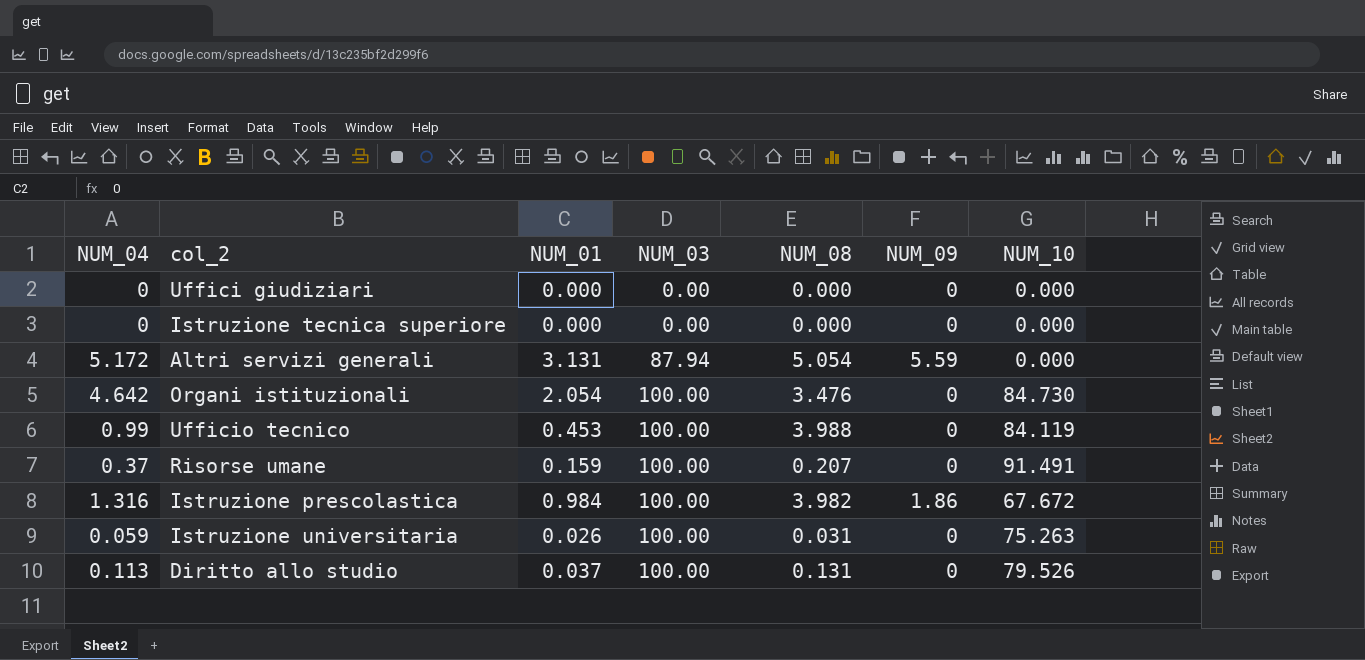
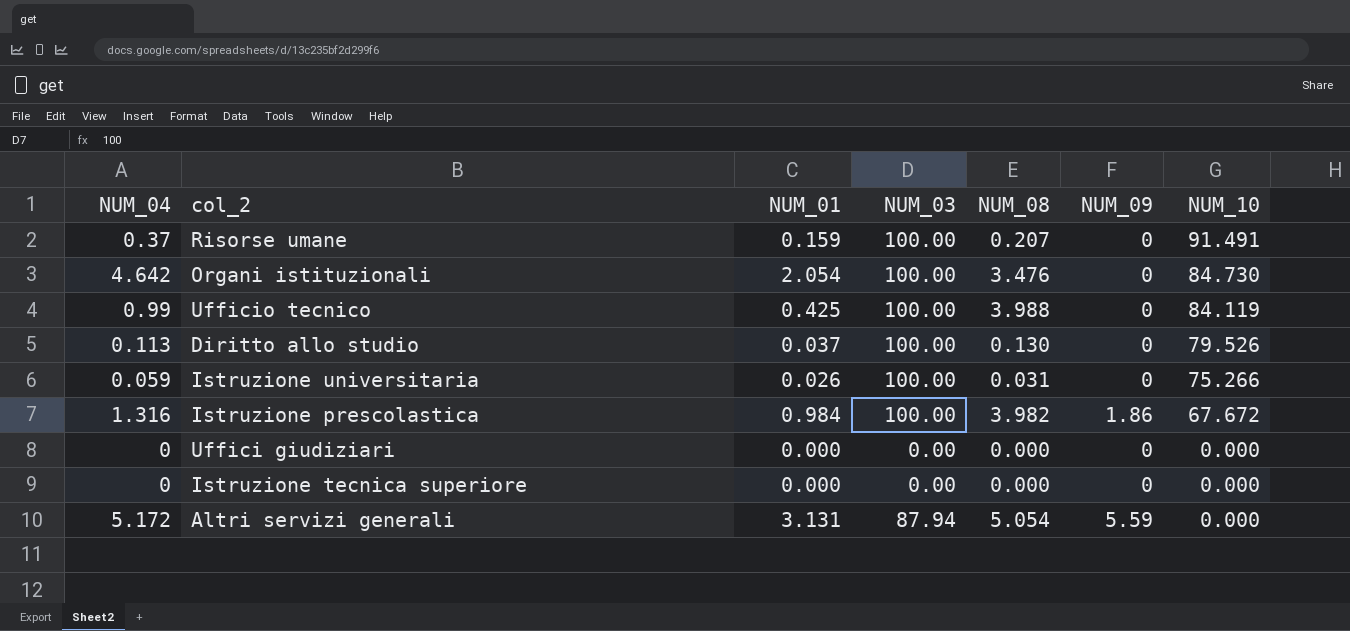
row order: NUM_03 ascending -> NUM_10 descending
Ufficio tecnico | NUM_01: 0.453 -> 0.425
Diritto allo studio | NUM_08: 0.131 -> 0.130
Istruzione universitaria | NUM_10: 75.263 -> 75.266

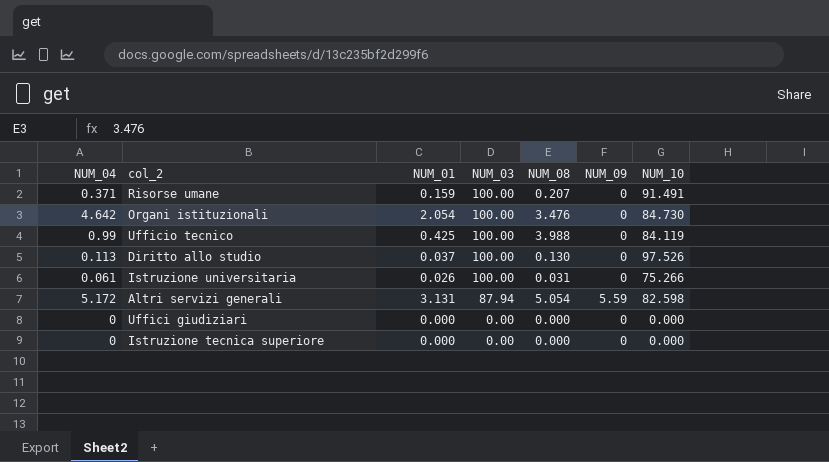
row order: NUM_10 descending -> NUM_03 descending
row Istruzione prescolastica: 1.316 | 0.984 | 100.00 | 3.982 | 1.86 | 67.672 -> none
Risorse umane | NUM_04: 0.37 -> 0.371
Diritto allo studio | NUM_10: 79.526 -> 97.526
Istruzione universitaria | NUM_04: 0.059 -> 0.061
Altri servizi generali | NUM_10: 0.000 -> 82.598

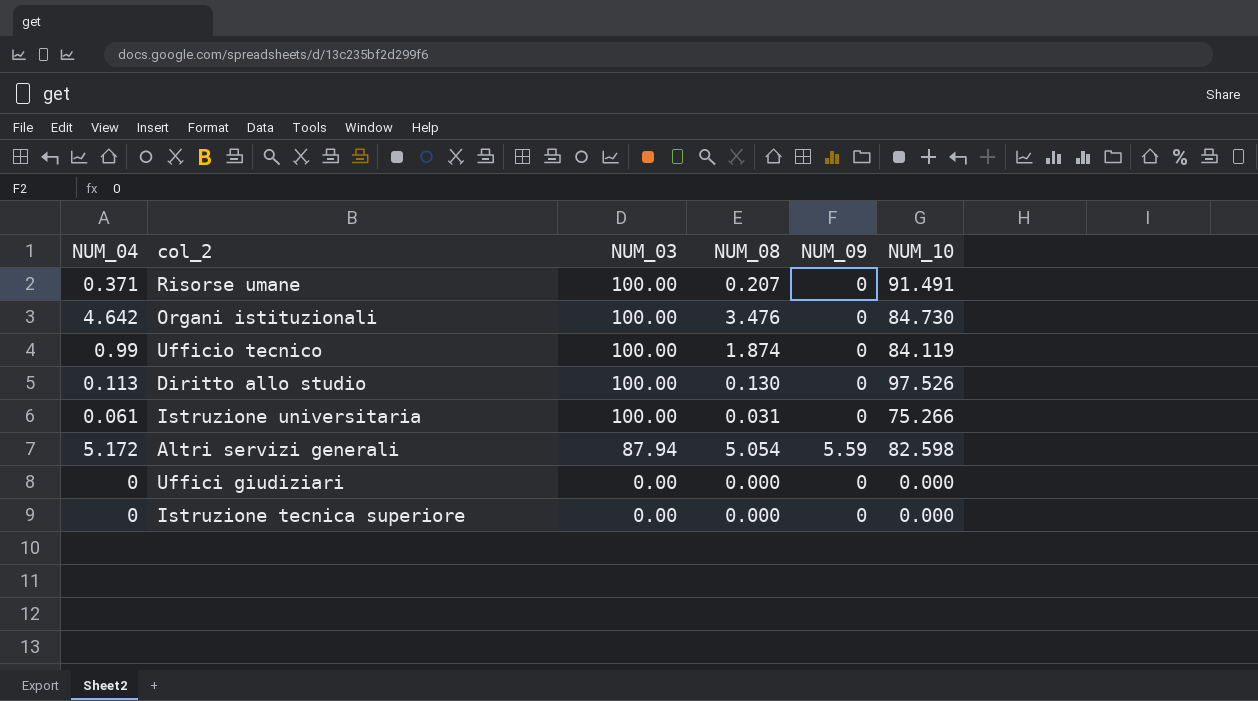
column NUM_01 | position: 3 -> none
Ufficio tecnico | NUM_08: 3.988 -> 1.874

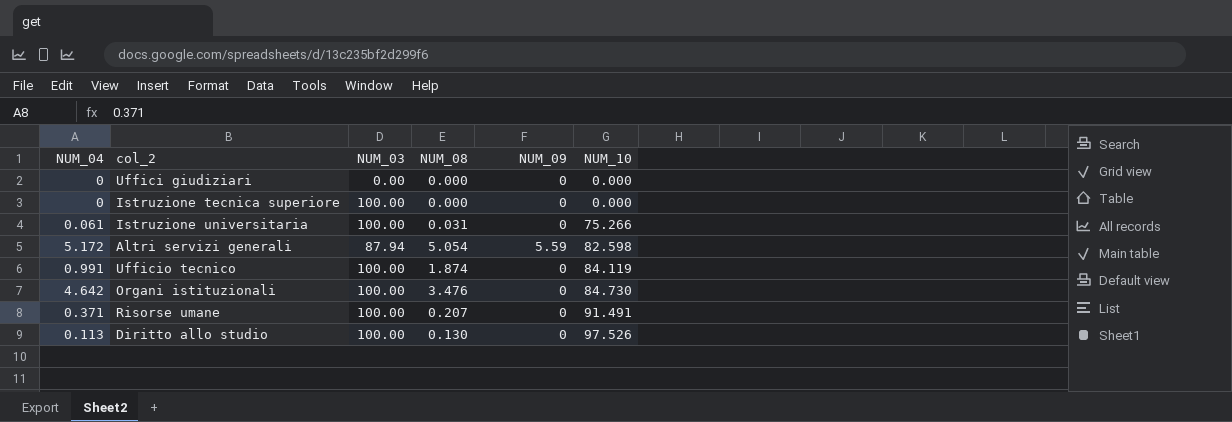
row order: NUM_03 descending -> NUM_10 ascending
Istruzione tecnica superiore | NUM_03: 0.00 -> 100.00
Ufficio tecnico | NUM_04: 0.99 -> 0.991

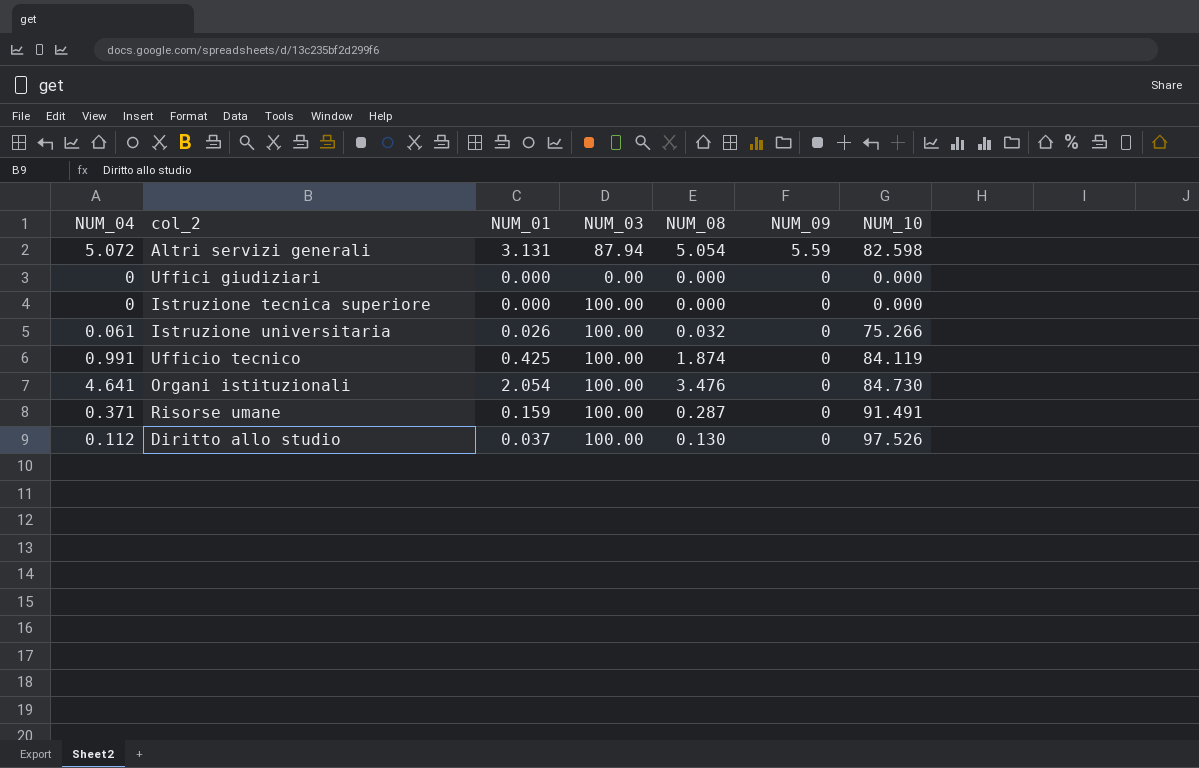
row order: NUM_10 ascending -> NUM_09 descending
column NUM_01 | position: none -> 3
Altri servizi generali | NUM_04: 5.172 -> 5.072
Istruzione universitaria | NUM_08: 0.031 -> 0.032
Organi istituzionali | NUM_04: 4.642 -> 4.641
Risorse umane | NUM_08: 0.207 -> 0.287
Diritto allo studio | NUM_04: 0.113 -> 0.112

